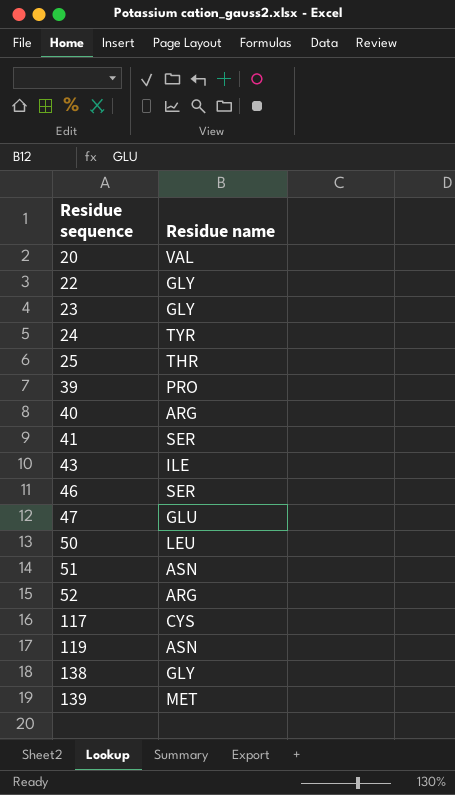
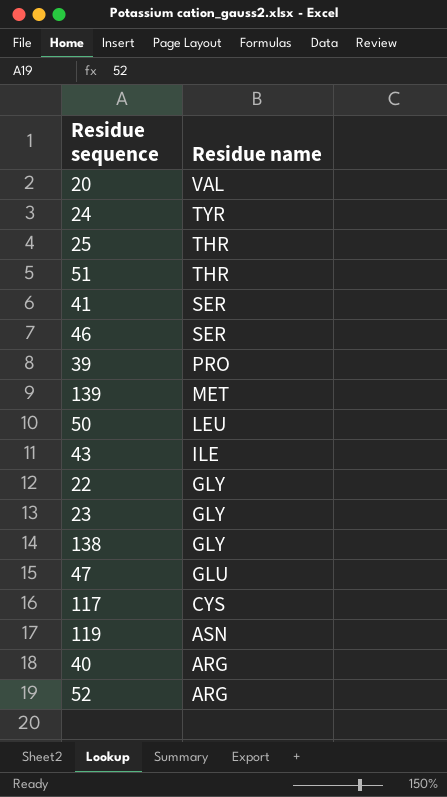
row order: Residue sequence ascending -> Residue name descending
51 | Residue name: ASN -> THR

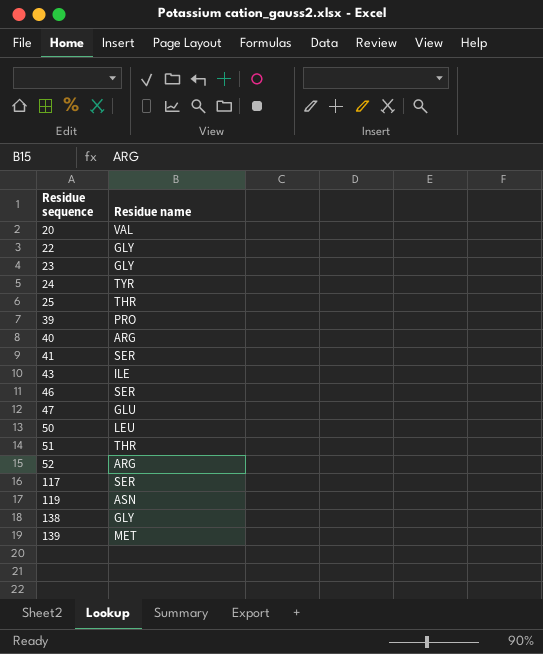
row order: Residue name descending -> Residue sequence ascending
117 | Residue name: CYS -> SER

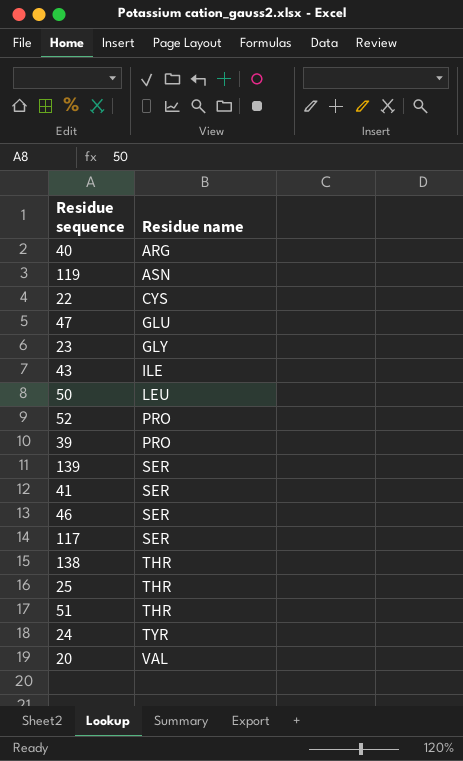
row order: Residue sequence ascending -> Residue name ascending
22 | Residue name: GLY -> CYS
52 | Residue name: ARG -> PRO
139 | Residue name: MET -> SER
138 | Residue name: GLY -> THR

